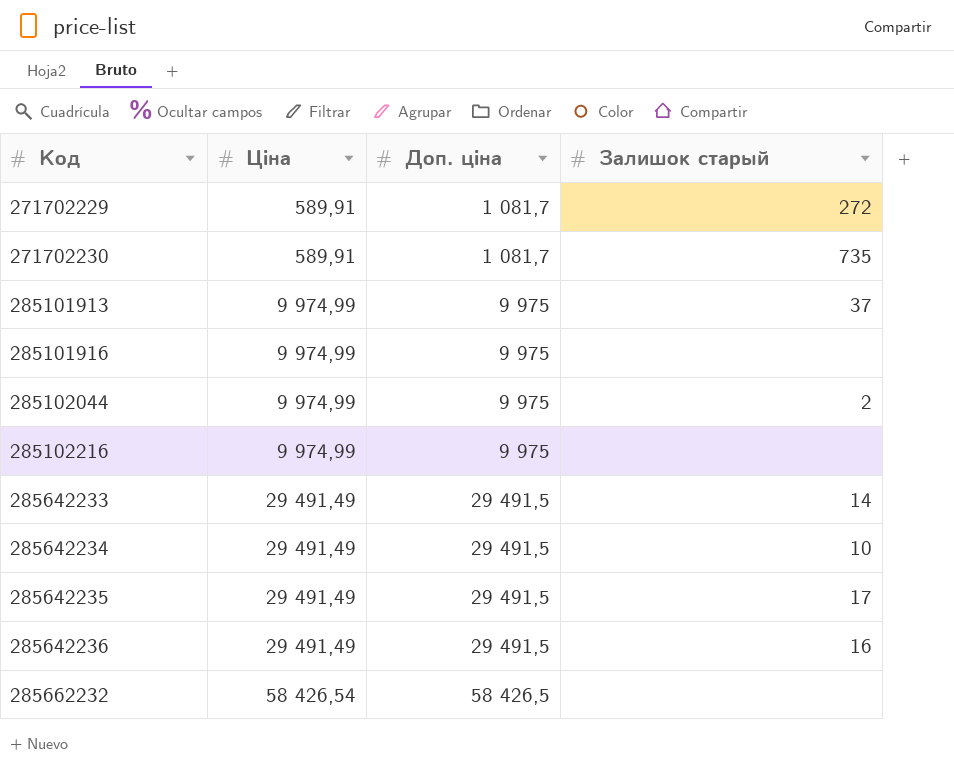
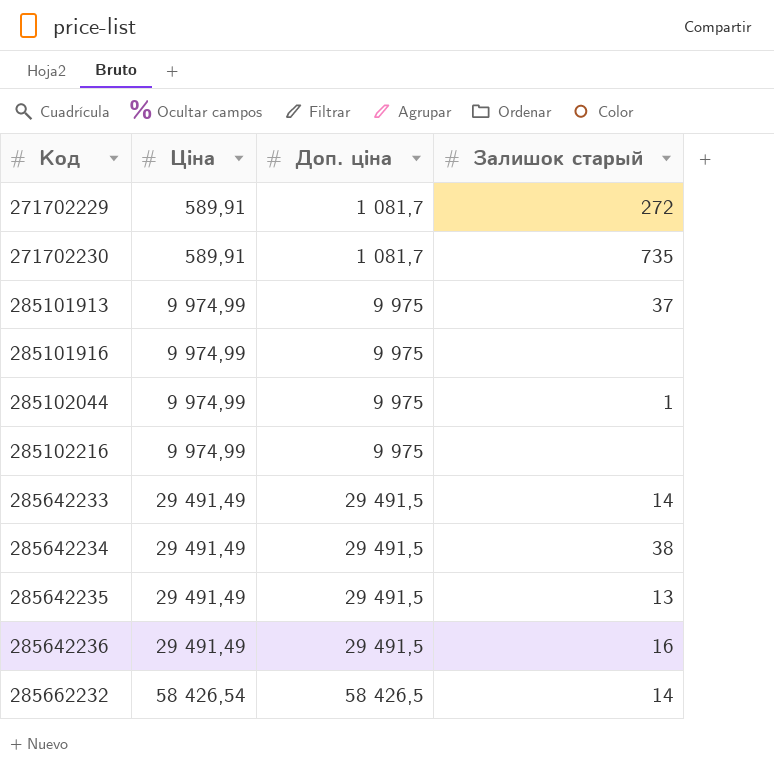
285102044 | Залишок старый: 2 -> 1
285642234 | Залишок старый: 10 -> 38
285642235 | Залишок старый: 17 -> 13
285662232 | Залишок старый: none -> 14

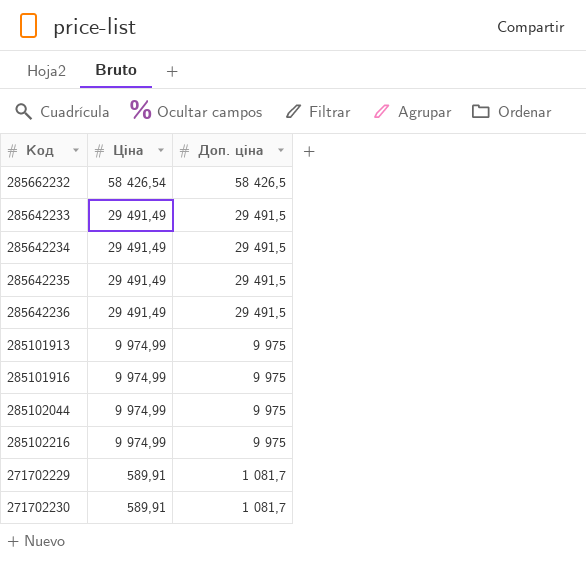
row order: Код ascending -> Ціна descending
column Залишок старый | position: 4 -> none

